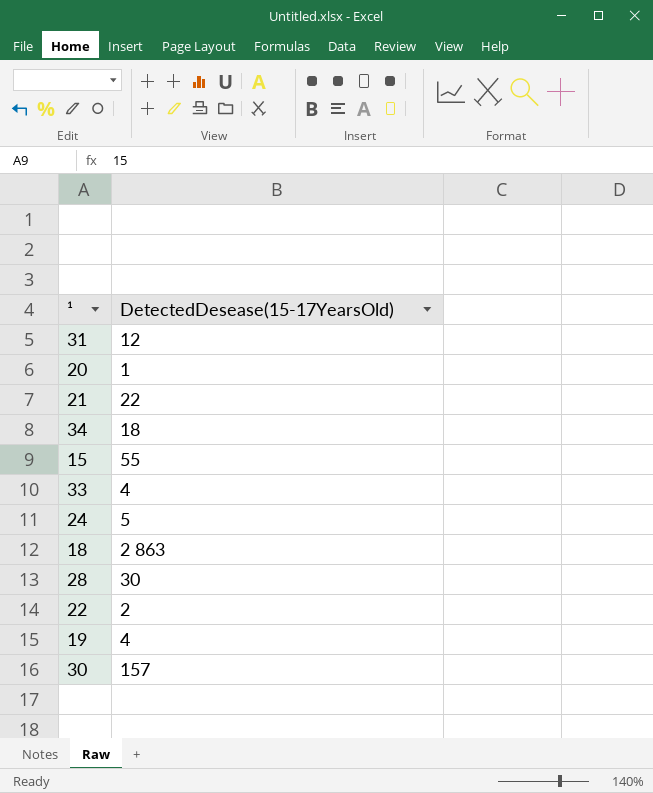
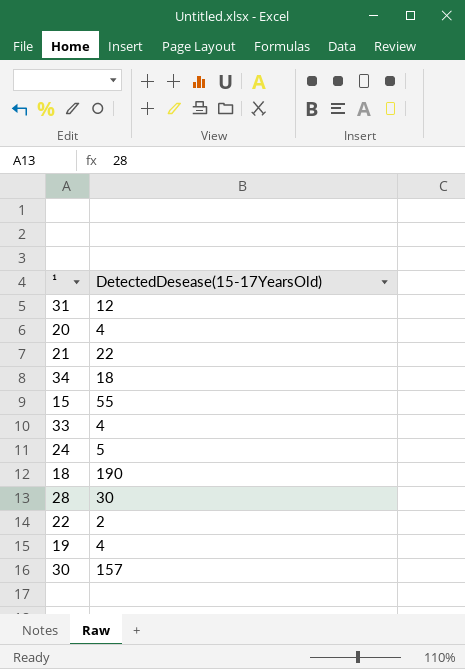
20 | DetectedDesease(15-17YearsOld): 1 -> 4
18 | DetectedDesease(15-17YearsOld): 2 863 -> 190

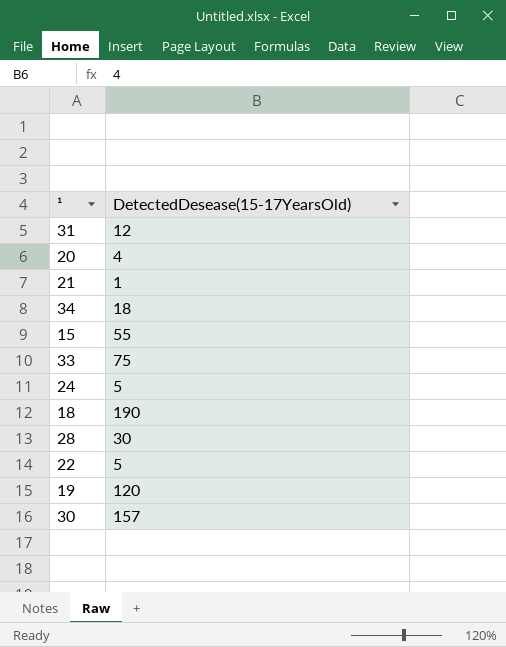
21 | DetectedDesease(15-17YearsOld): 22 -> 1
33 | DetectedDesease(15-17YearsOld): 4 -> 75
22 | DetectedDesease(15-17YearsOld): 2 -> 5
19 | DetectedDesease(15-17YearsOld): 4 -> 120

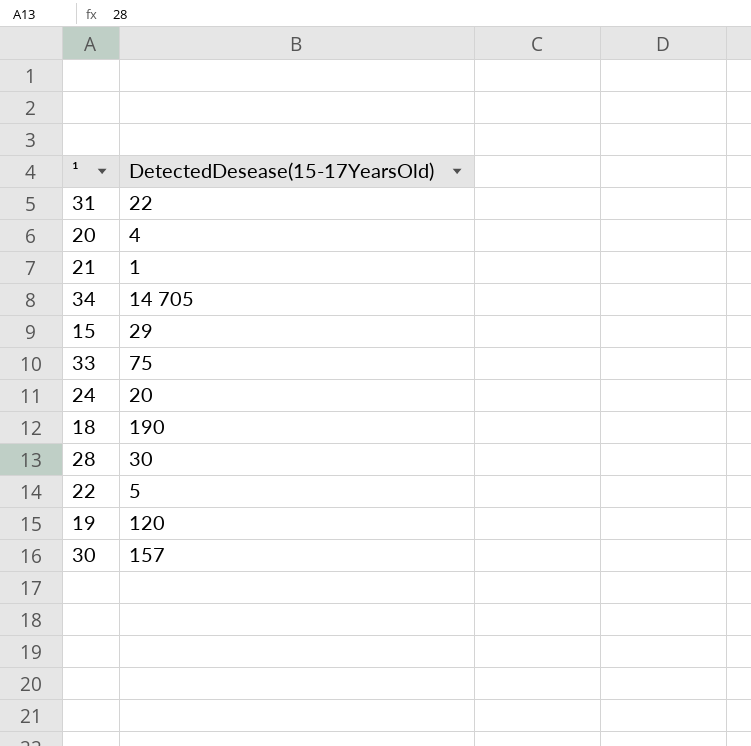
31 | DetectedDesease(15-17YearsOld): 12 -> 22
34 | DetectedDesease(15-17YearsOld): 18 -> 14 705
15 | DetectedDesease(15-17YearsOld): 55 -> 29
24 | DetectedDesease(15-17YearsOld): 5 -> 20

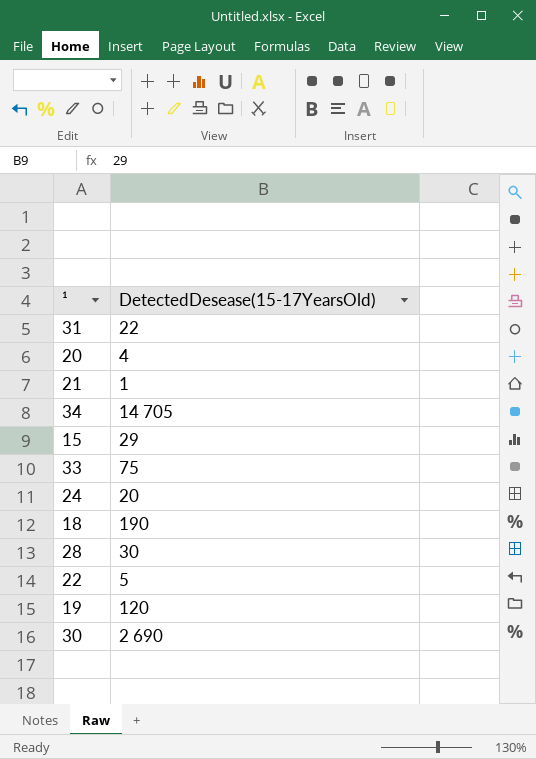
30 | DetectedDesease(15-17YearsOld): 157 -> 2 690

